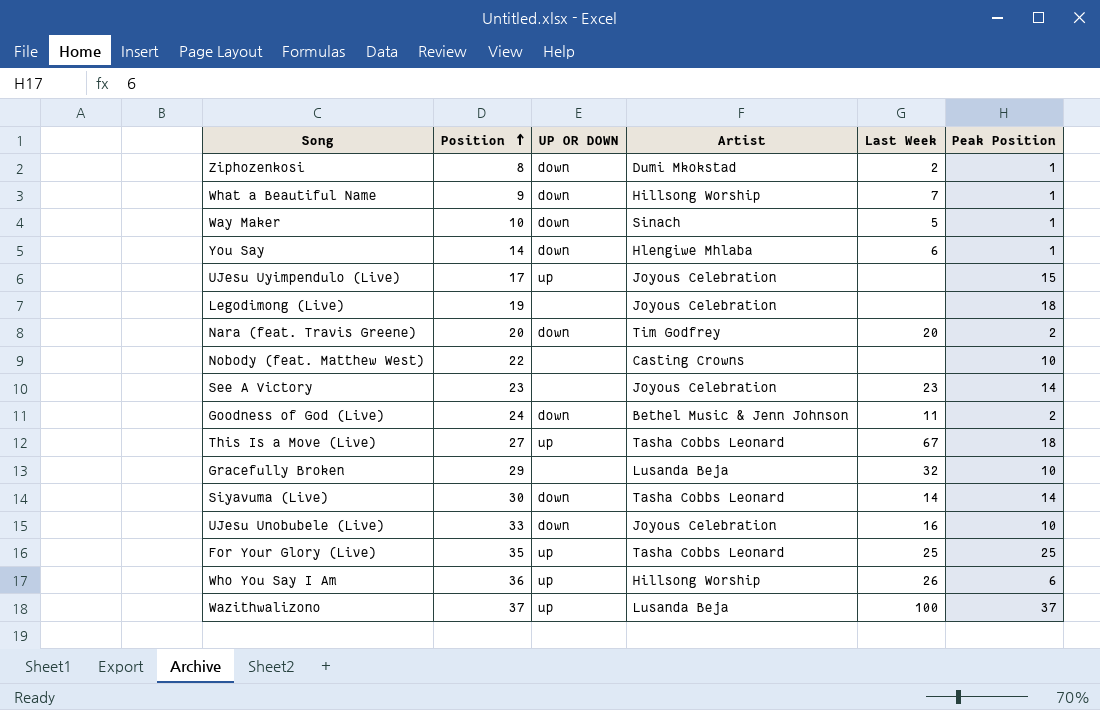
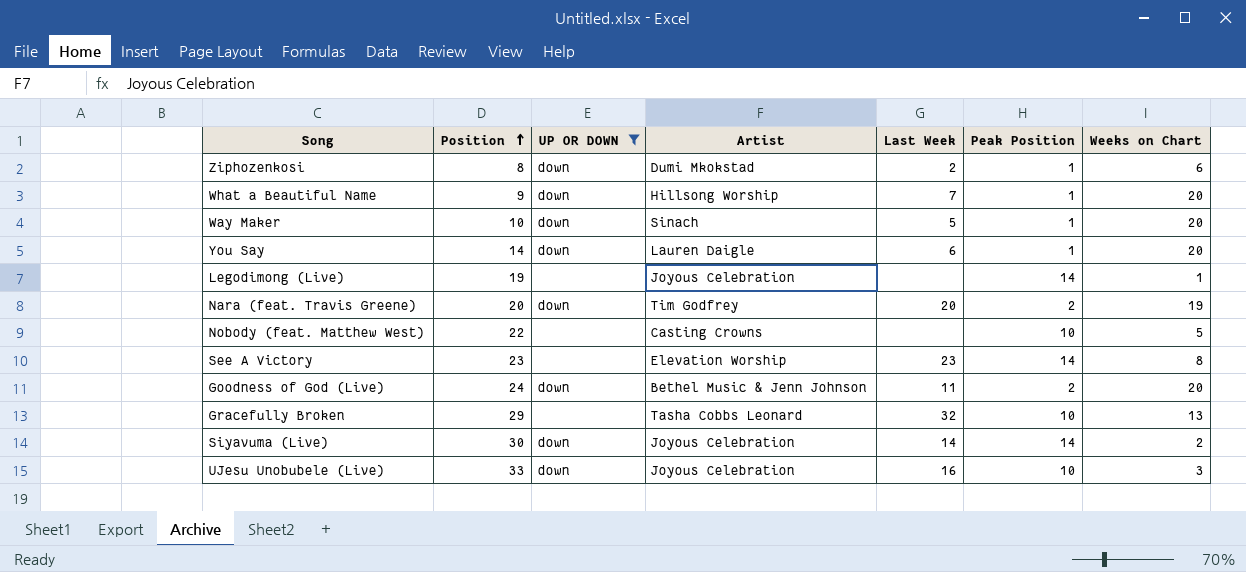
filter: none -> UP OR DOWN != up
column Weeks on Chart | position: none -> 7
You Say | Artist: Hlengiwe Mhlaba -> Lauren Daigle
Legodimong (Live) | Peak Position: 18 -> 14
See A Victory | Artist: Joyous Celebration -> Elevation Worship
Gracefully Broken | Artist: Lusanda Beja -> Tasha Cobbs Leonard
Siyavuma (Live) | Artist: Tasha Cobbs Leonard -> Joyous Celebration

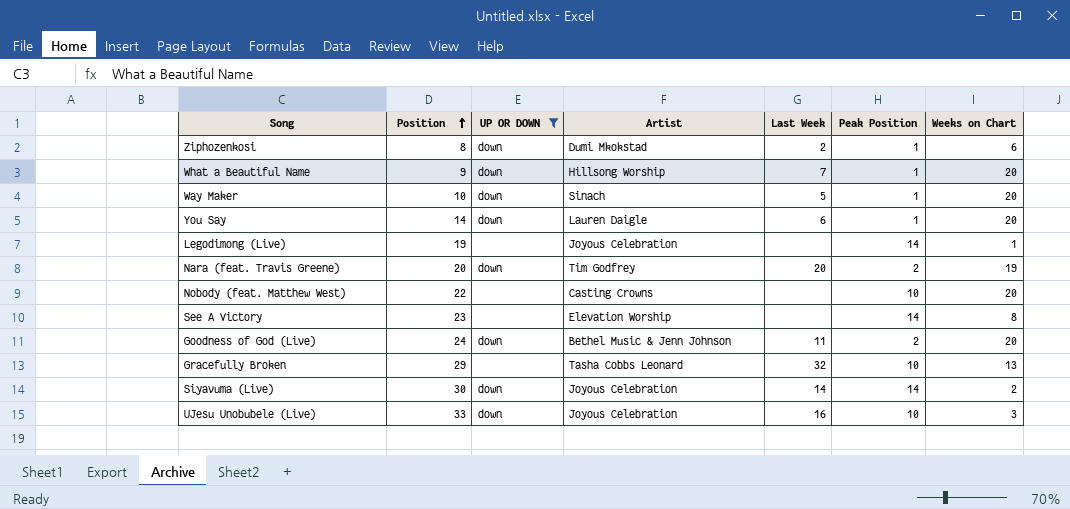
Nobody (feat. Matthew West) | Weeks on Chart: 5 -> 20
See A Victory | Last Week: 23 -> none

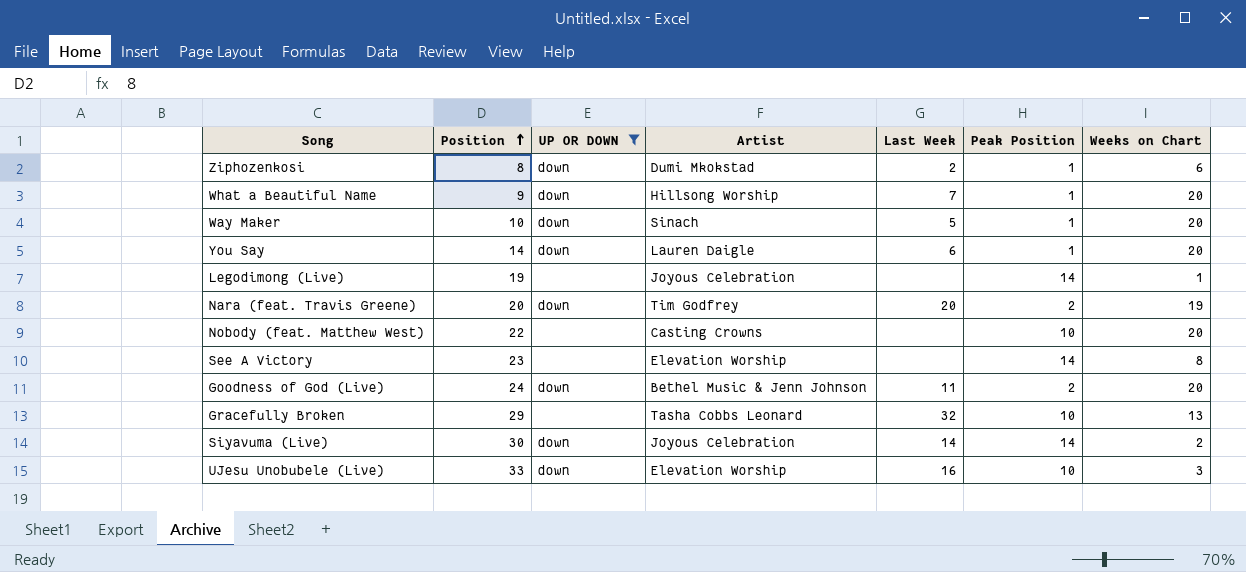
UJesu Unobubele (Live) | Artist: Joyous Celebration -> Elevation Worship

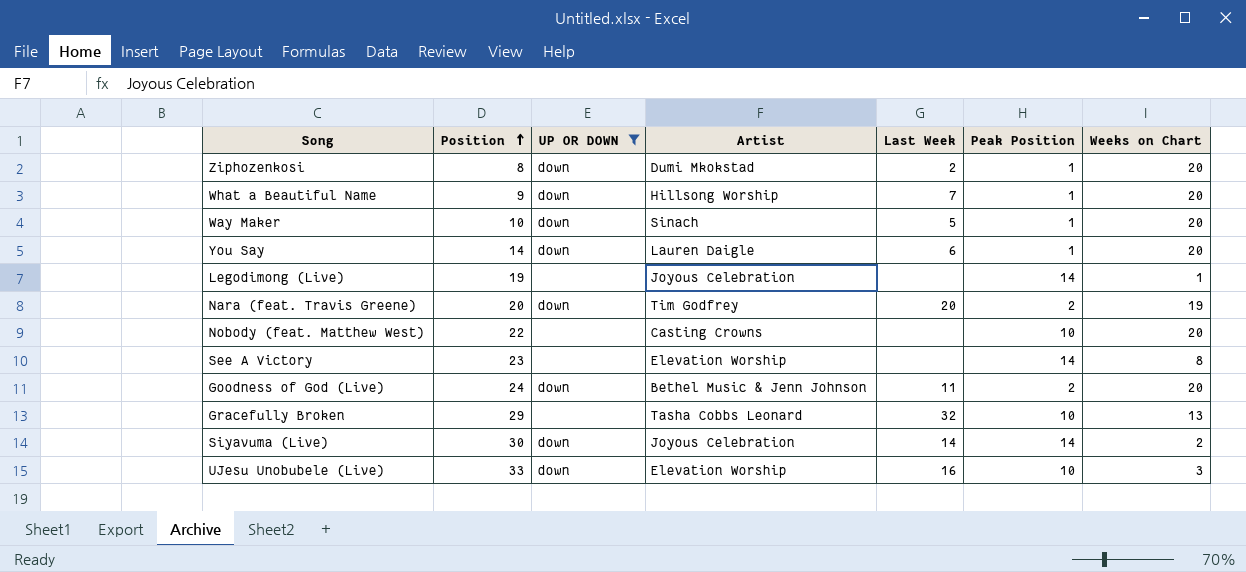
Ziphozenkosi | Weeks on Chart: 6 -> 20

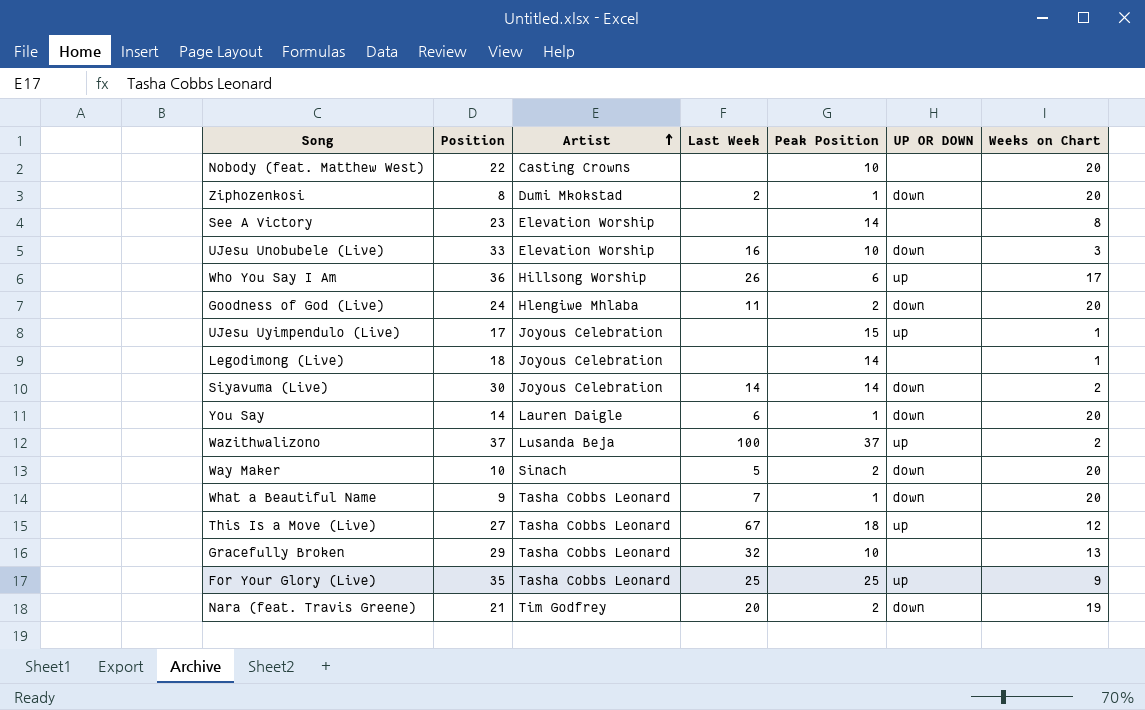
filter: UP OR DOWN != up -> none
row order: Position ascending -> Artist ascending
column UP OR DOWN | position: 3 -> 6
Goodness of God (Live) | Artist: Bethel Music & Jenn Johnson -> Hlengiwe Mhlaba
Legodimong (Live) | Position: 19 -> 18
Way Maker | Peak Position: 1 -> 2
What a Beautiful Name | Artist: Hillsong Worship -> Tasha Cobbs Leonard
Nara (feat. Travis Greene) | Position: 20 -> 21

